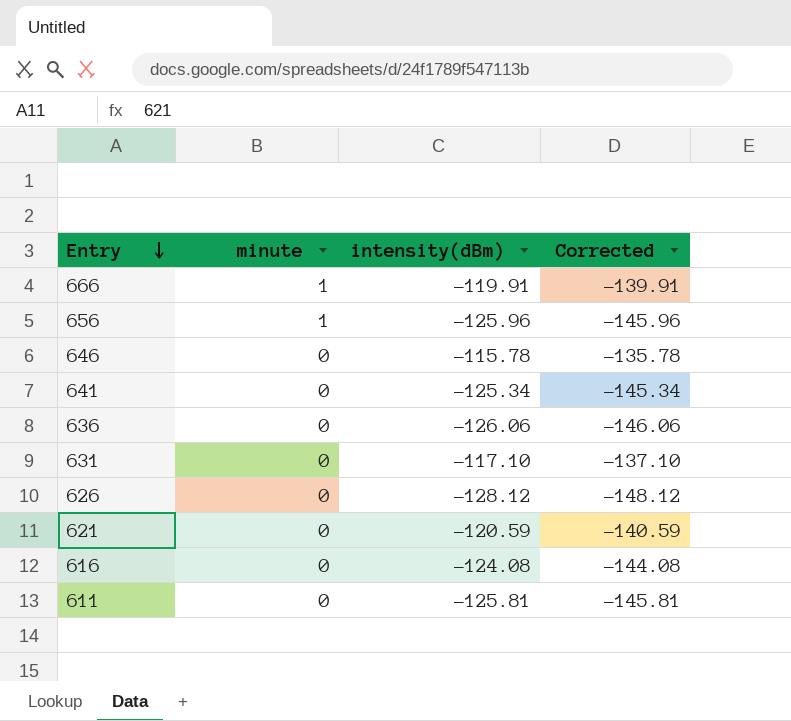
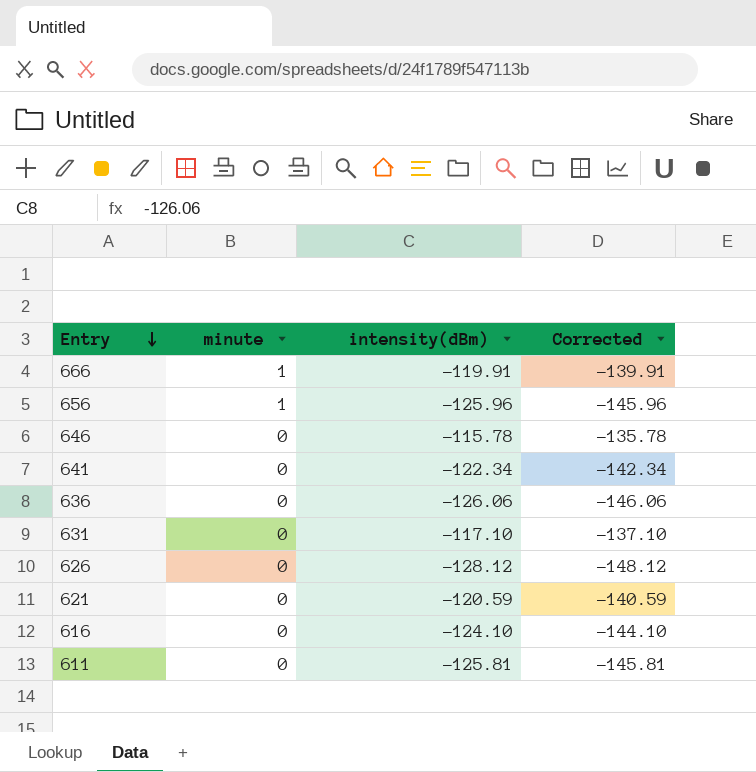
641 | intensity(dBm): -125.34 -> -122.34
641 | Corrected: -145.34 -> -142.34
616 | intensity(dBm): -124.08 -> -124.10
616 | Corrected: -144.08 -> -144.10

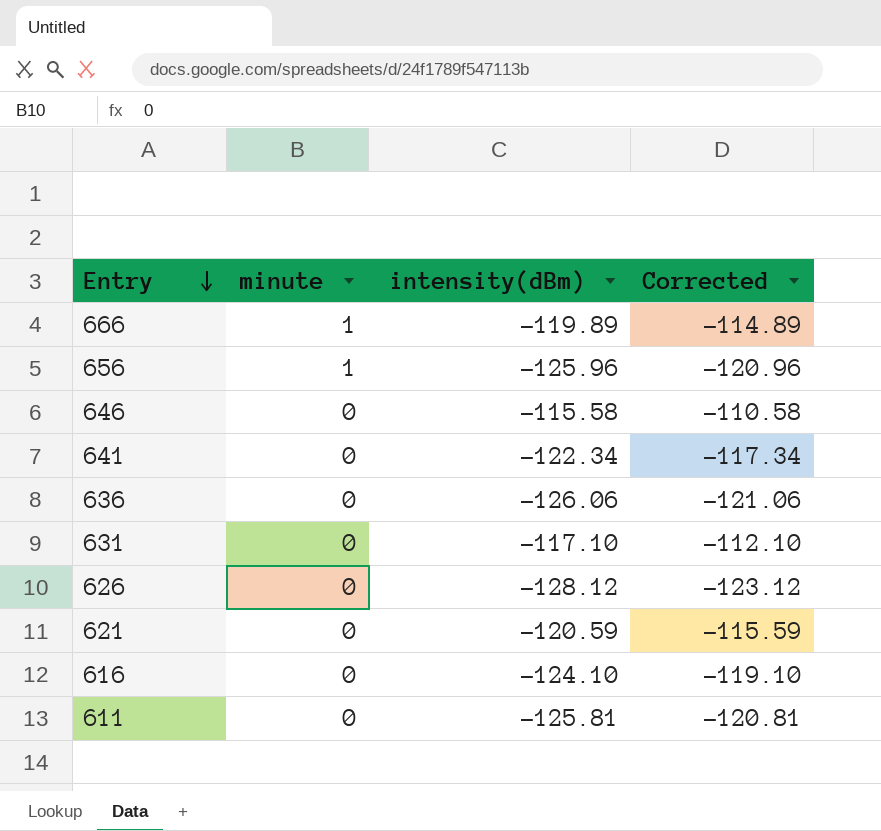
column Corrected | formula: [intensity(dBm)] - 20 -> [intensity(dBm)] + 5
666 | intensity(dBm): -119.91 -> -119.89
646 | intensity(dBm): -115.78 -> -115.58

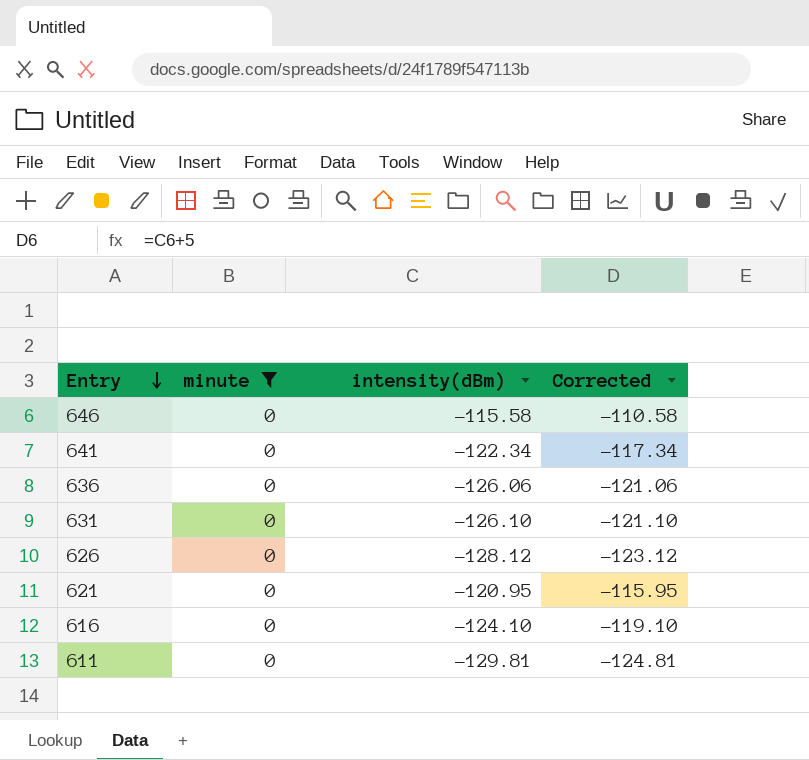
filter: none -> minute = 0
631 | intensity(dBm): -117.10 -> -126.10
631 | Corrected: -112.10 -> -121.10
621 | intensity(dBm): -120.59 -> -120.95
621 | Corrected: -115.59 -> -115.95
611 | intensity(dBm): -125.81 -> -129.81
611 | Corrected: -120.81 -> -124.81

